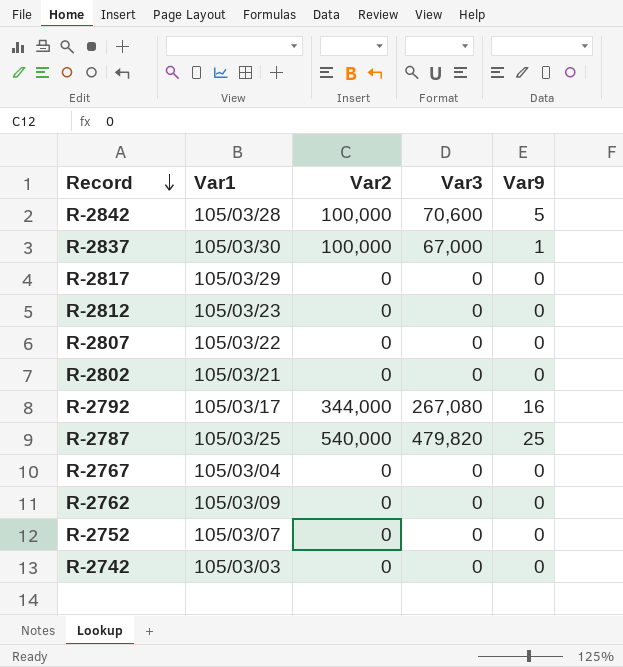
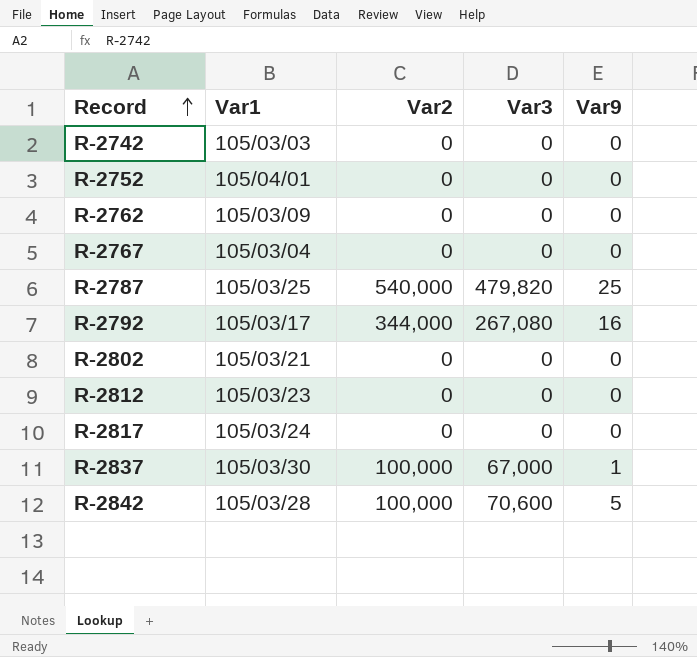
row order: Record descending -> Record ascending
row R-2807: 105/03/22 | 0 | 0 | 0 -> none
R-2752 | Var1: 105/03/07 -> 105/04/01
R-2817 | Var1: 105/03/29 -> 105/03/24

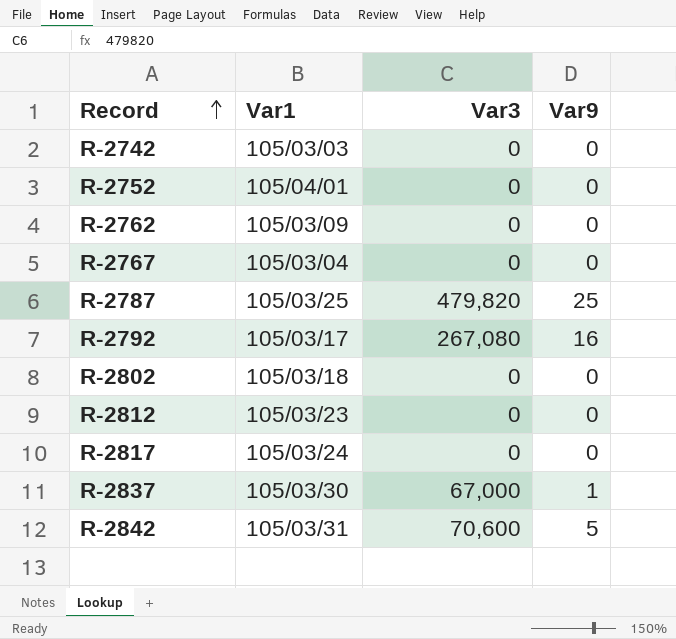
column Var2 | position: 3 -> none
R-2802 | Var1: 105/03/21 -> 105/03/18
R-2842 | Var1: 105/03/28 -> 105/03/31

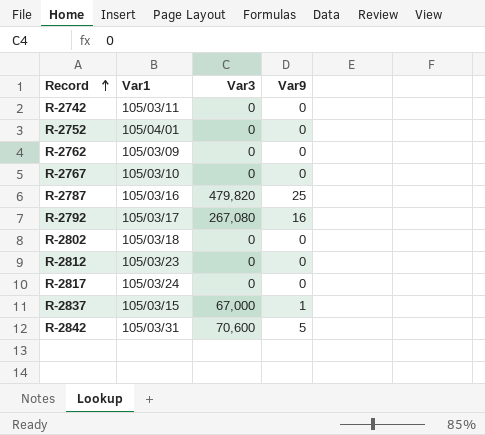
R-2742 | Var1: 105/03/03 -> 105/03/11
R-2767 | Var1: 105/03/04 -> 105/03/10
R-2787 | Var1: 105/03/25 -> 105/03/16
R-2837 | Var1: 105/03/30 -> 105/03/15

